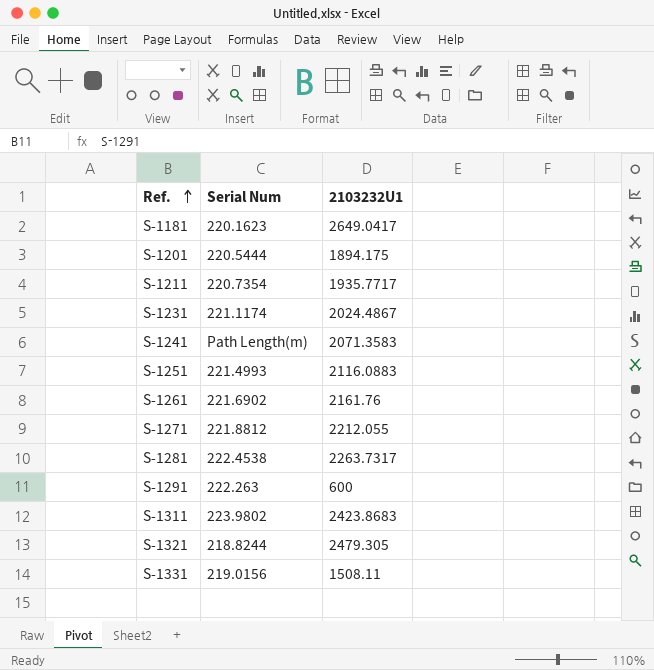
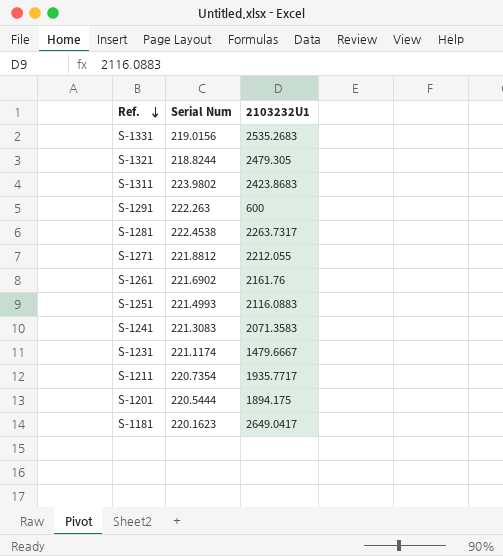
row order: Ref. ascending -> Ref. descending
S-1331 | 2103232U1: 1508.11 -> 2535.2683
S-1241 | Serial Num: Path Length(m) -> 221.3083
S-1231 | 2103232U1: 2024.4867 -> 1479.6667

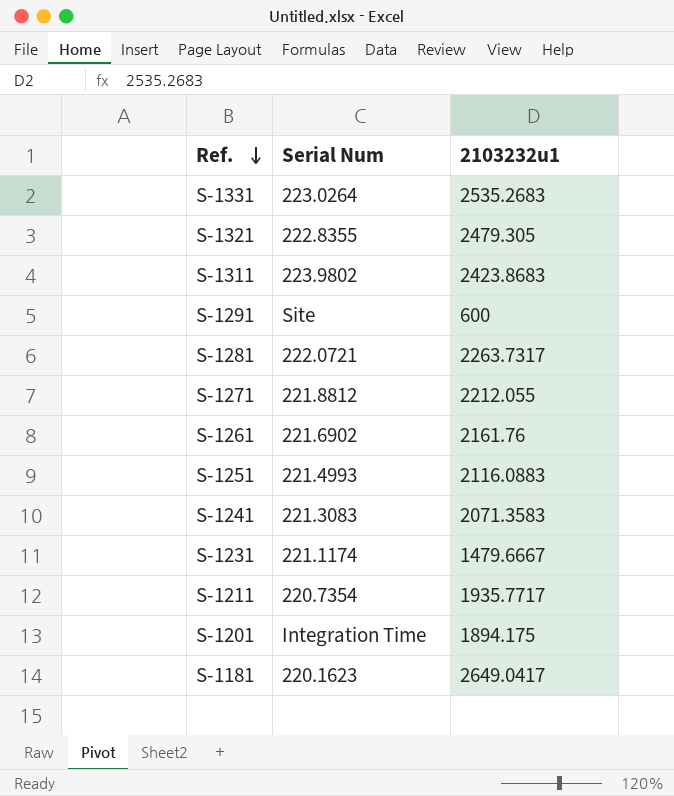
column name: 2103232U1 -> 2103232u1
S-1331 | Serial Num: 219.0156 -> 223.0264
S-1321 | Serial Num: 218.8244 -> 222.8355
S-1291 | Serial Num: 222.263 -> Site
S-1281 | Serial Num: 222.4538 -> 222.0721
S-1201 | Serial Num: 220.5444 -> Integration Time

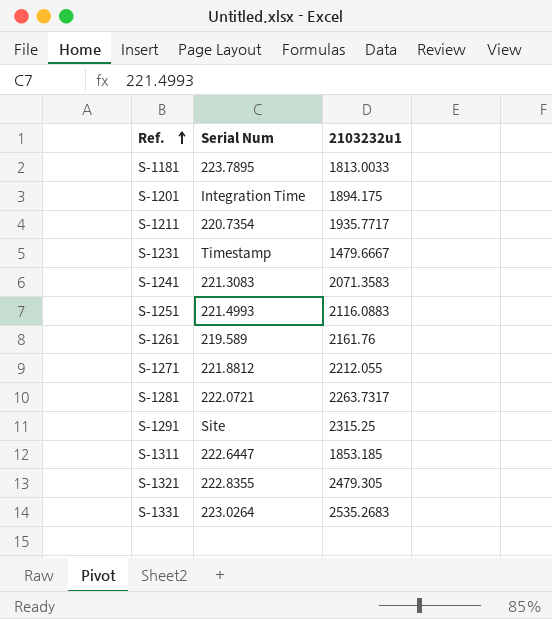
row order: Ref. descending -> Ref. ascending
S-1181 | Serial Num: 220.1623 -> 223.7895
S-1181 | 2103232u1: 2649.0417 -> 1813.0033
S-1231 | Serial Num: 221.1174 -> Timestamp
S-1261 | Serial Num: 221.6902 -> 219.589
S-1291 | 2103232u1: 600 -> 2315.25
S-1311 | Serial Num: 223.9802 -> 222.6447
S-1311 | 2103232u1: 2423.8683 -> 1853.185

